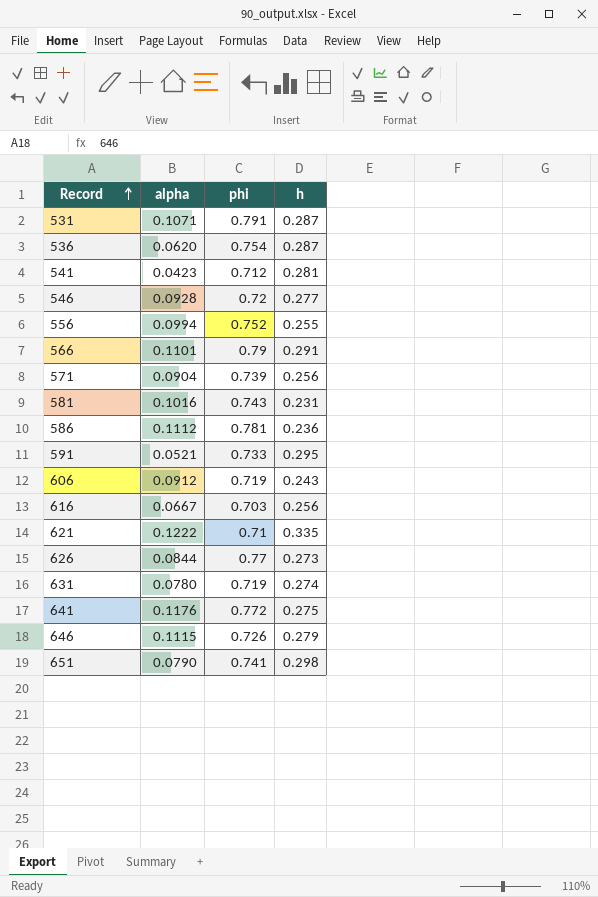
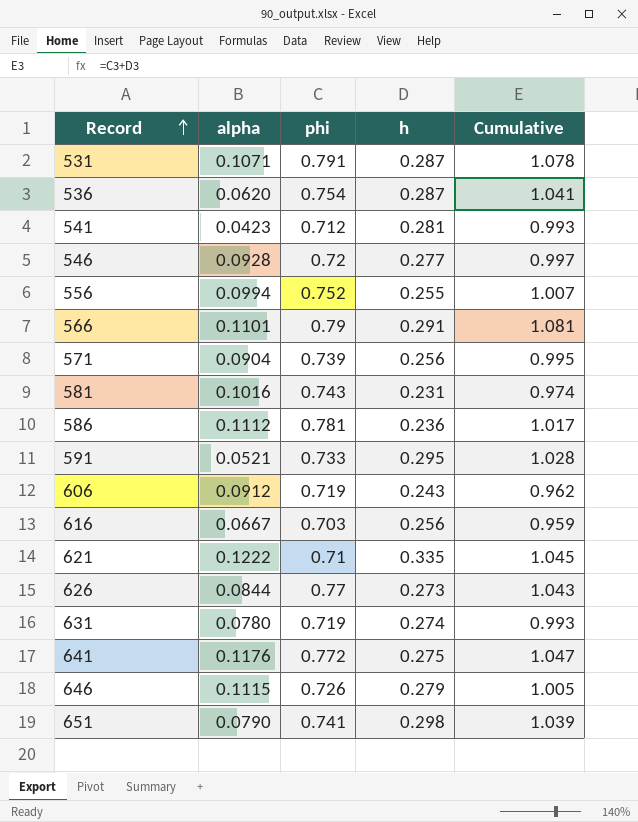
column Cumulative | formula: none -> [phi] + [h]

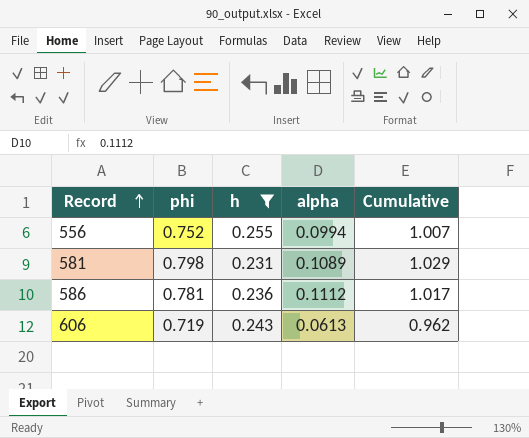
filter: none -> h <= 0.255
column alpha | position: 2 -> 4
581 | phi: 0.743 -> 0.798
581 | alpha: 0.1016 -> 0.1089
581 | Cumulative: 0.974 -> 1.029
606 | alpha: 0.0912 -> 0.0613

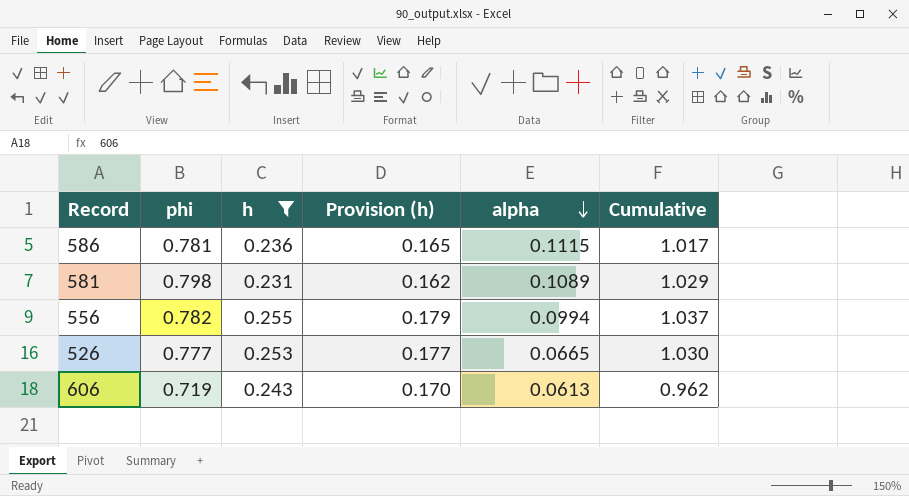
row order: Record ascending -> alpha descending
column Provision (h) | formula: none -> [h] * 0.7
586 | alpha: 0.1112 -> 0.1115
556 | phi: 0.752 -> 0.782
556 | Cumulative: 1.007 -> 1.037
row 526: none -> 0.777 | 0.253 | 0.177 | 0.0665 | 1.030

